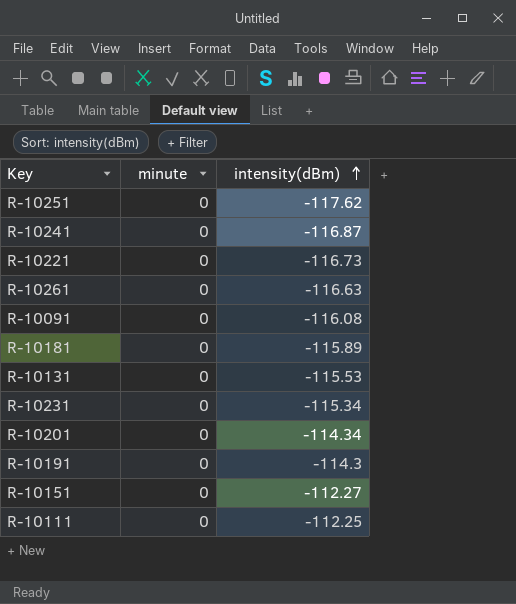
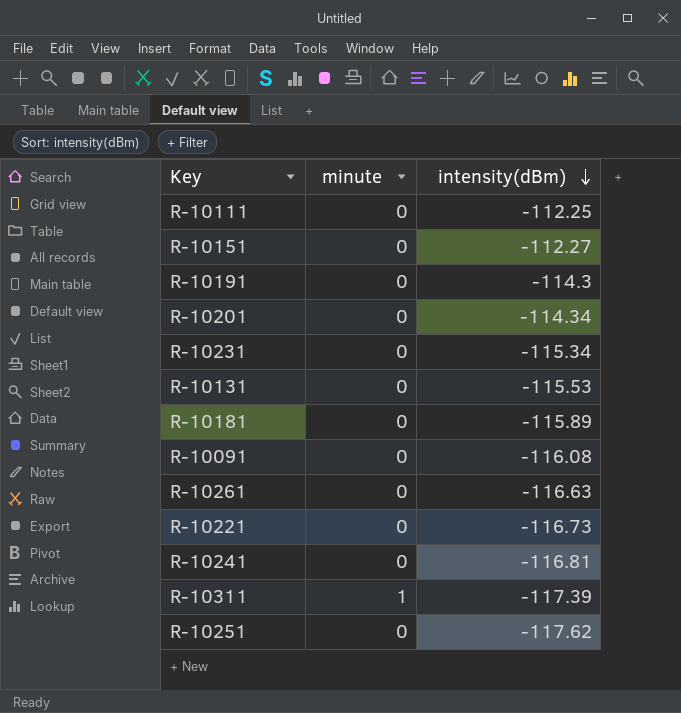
row order: intensity(dBm) ascending -> intensity(dBm) descending
R-10241 | intensity(dBm): -116.87 -> -116.81
row R-10311: none -> 1 | -117.39

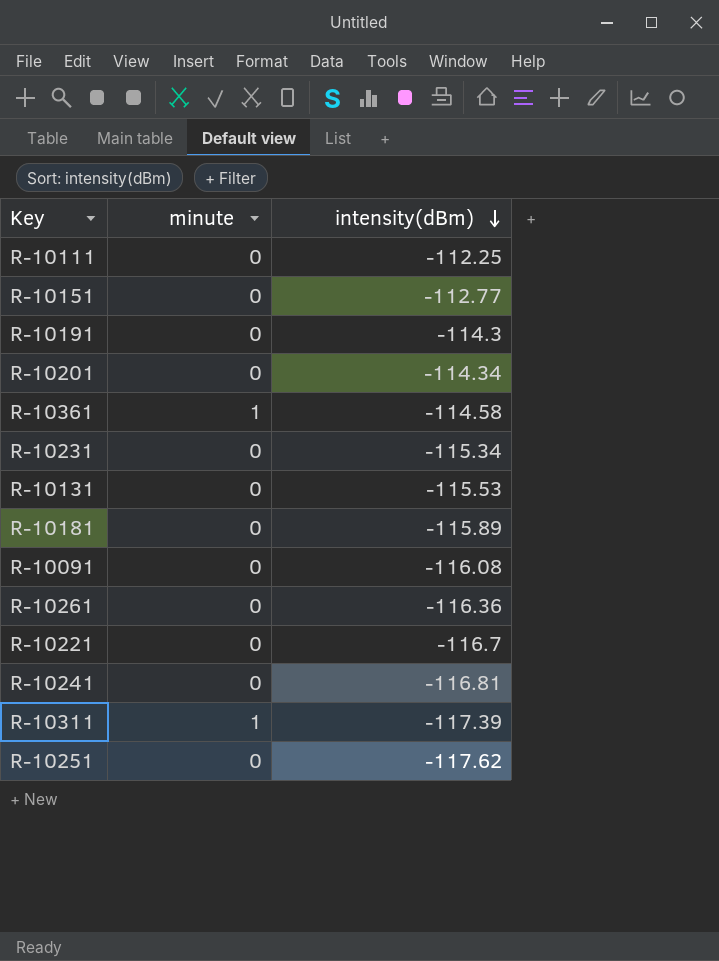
R-10151 | intensity(dBm): -112.27 -> -112.77
row R-10361: none -> 1 | -114.58
R-10261 | intensity(dBm): -116.63 -> -116.36
R-10221 | intensity(dBm): -116.73 -> -116.7

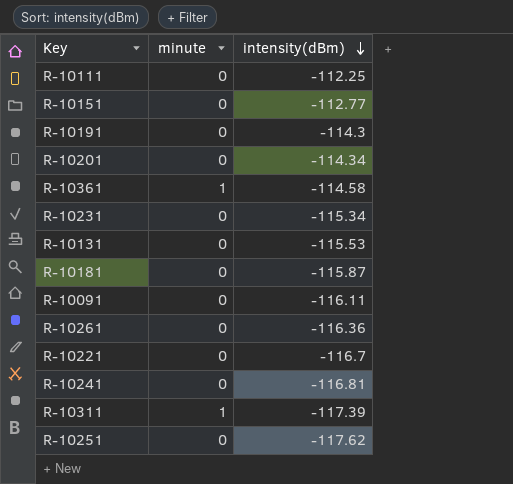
R-10181 | intensity(dBm): -115.89 -> -115.87
R-10091 | intensity(dBm): -116.08 -> -116.11

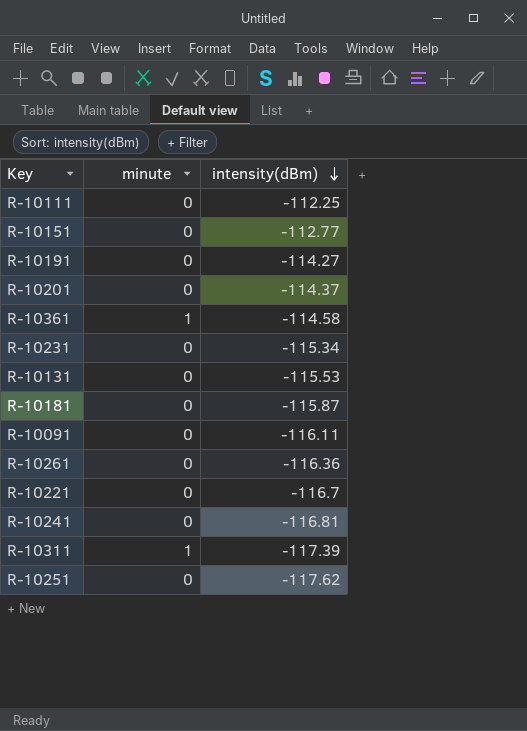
R-10191 | intensity(dBm): -114.3 -> -114.27
R-10201 | intensity(dBm): -114.34 -> -114.37

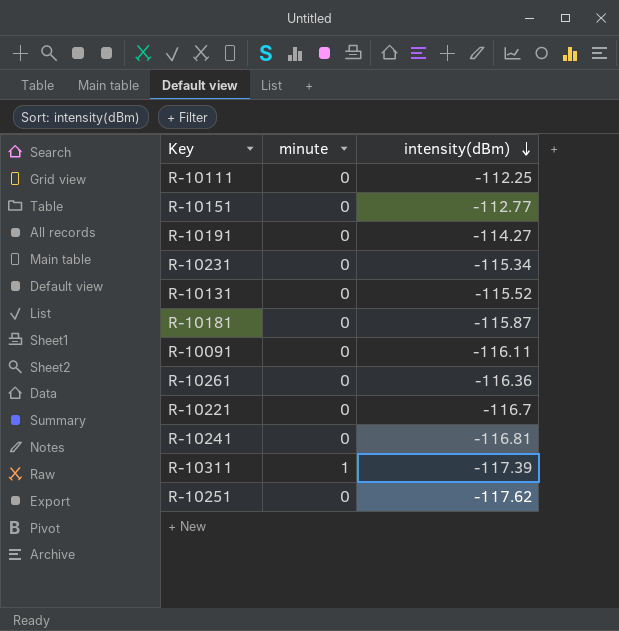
row R-10201: 0 | -114.37 -> none
row R-10361: 1 | -114.58 -> none
R-10131 | intensity(dBm): -115.53 -> -115.52

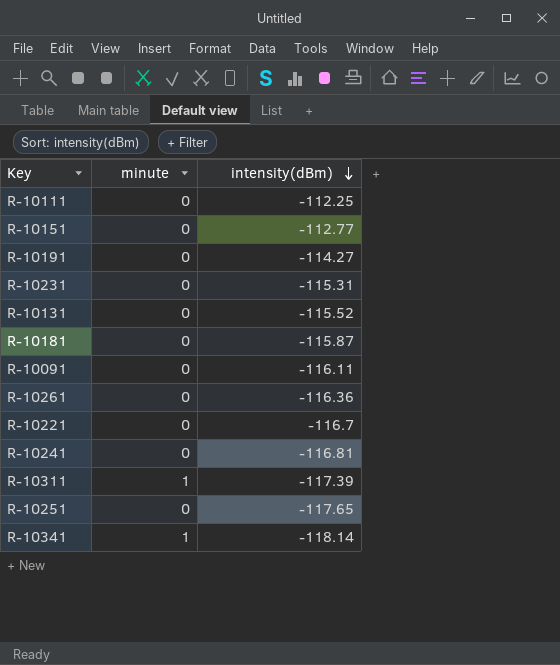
R-10231 | intensity(dBm): -115.34 -> -115.31
R-10251 | intensity(dBm): -117.62 -> -117.65
row R-10341: none -> 1 | -118.14

